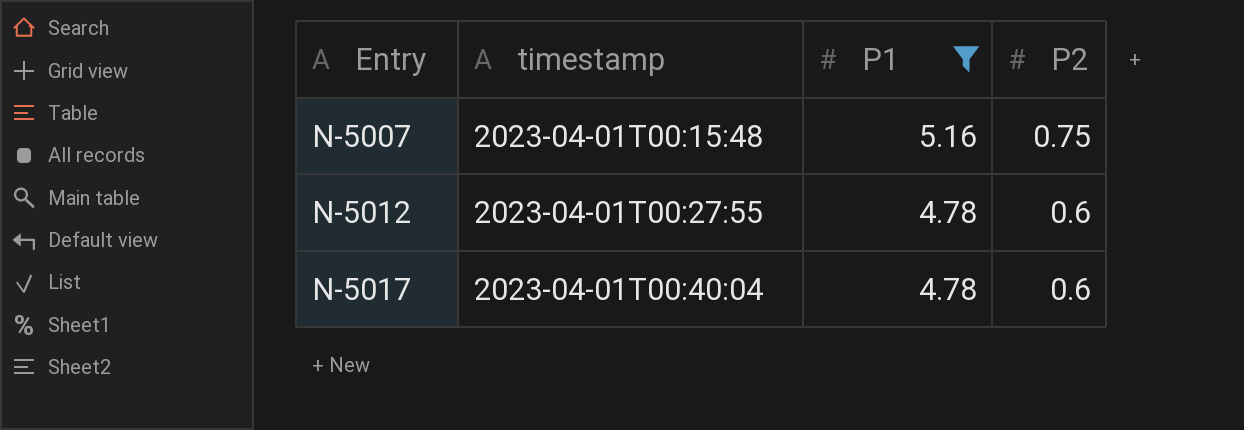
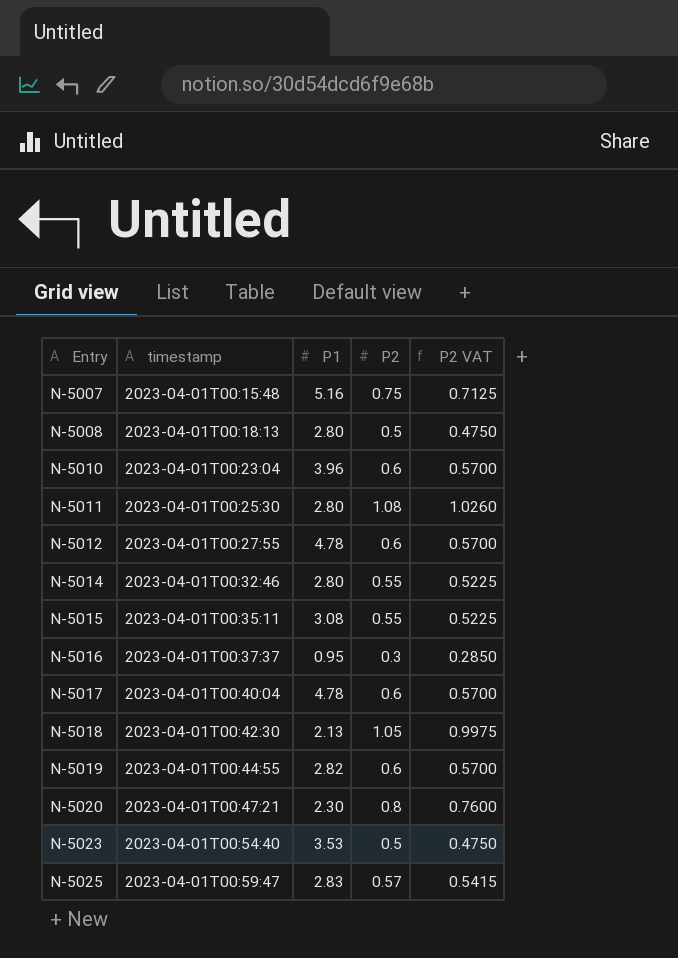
filter: P1 >= 4.78 -> none
column P2 VAT | formula: none -> [P2] * 0.95

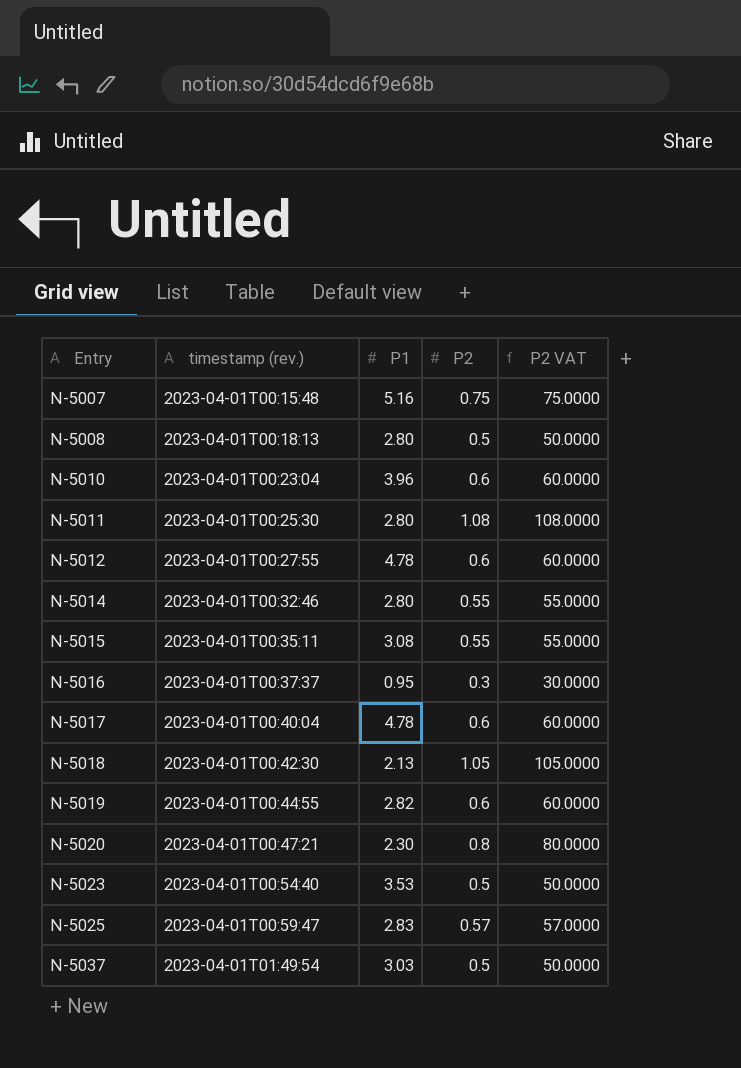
column name: timestamp -> timestamp (rev.)
column P2 VAT | formula: [P2] * 0.95 -> [P2] * 100
row N-5037: none -> 2023-04-01T01:49:54 | 3.03 | 0.5 | 50.0000

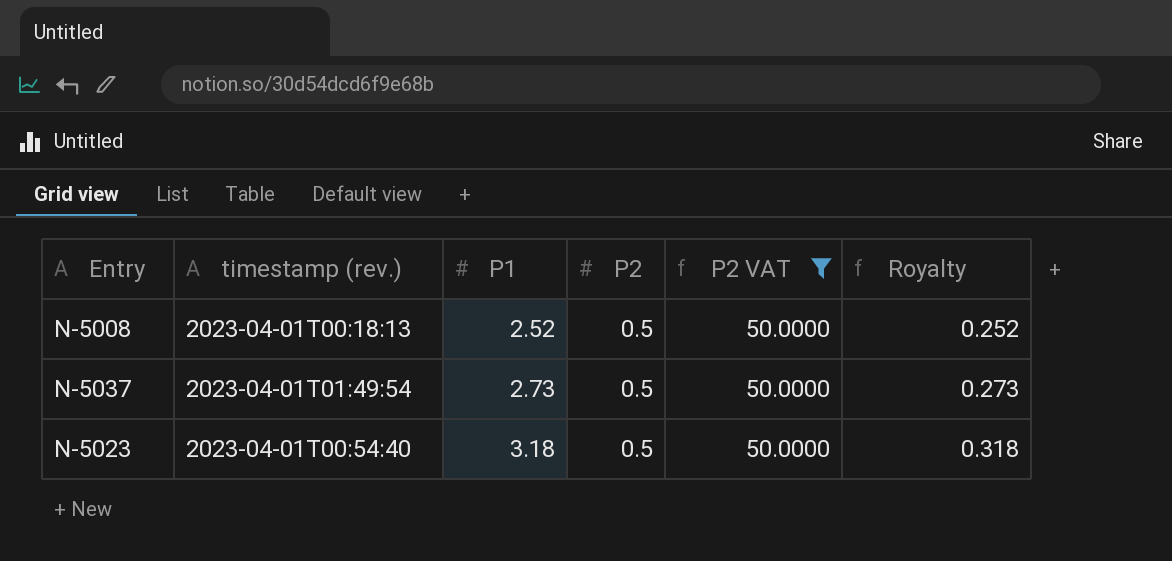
filter: none -> P2 VAT = 50.0000
row order: Entry ascending -> P1 ascending
column Royalty | formula: none -> [P1] * 0.1
N-5008 | P1: 2.80 -> 2.52
N-5037 | P1: 3.03 -> 2.73
N-5023 | P1: 3.53 -> 3.18

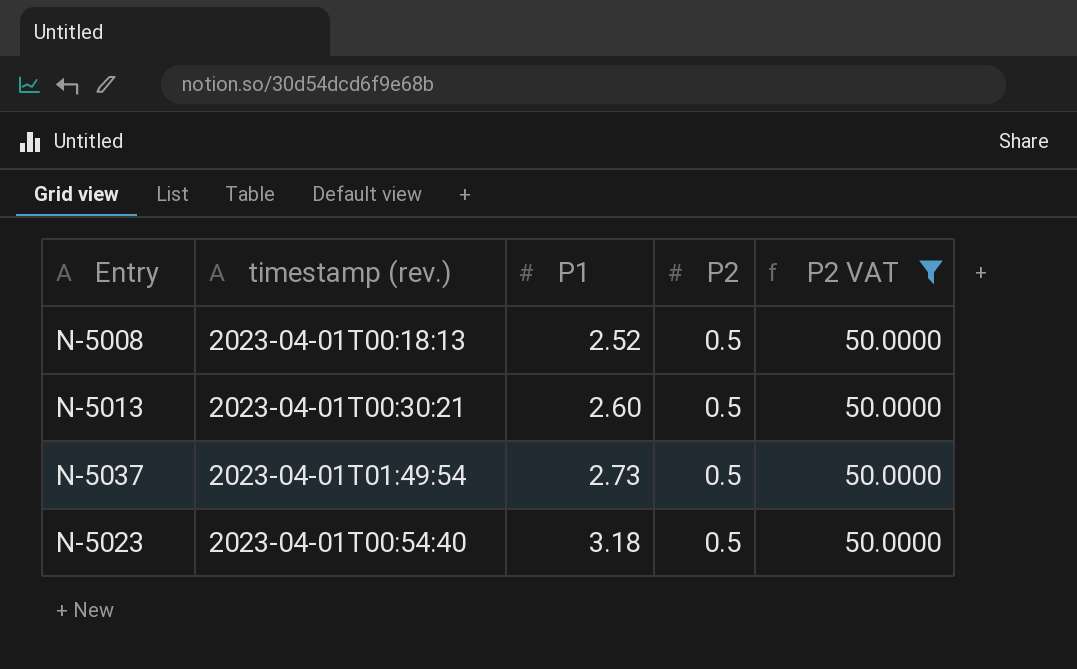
column Royalty | formula: [P1] * 0.1 -> none
row N-5013: none -> 2023-04-01T00:30:21 | 2.60 | 0.5 | 50.0000

